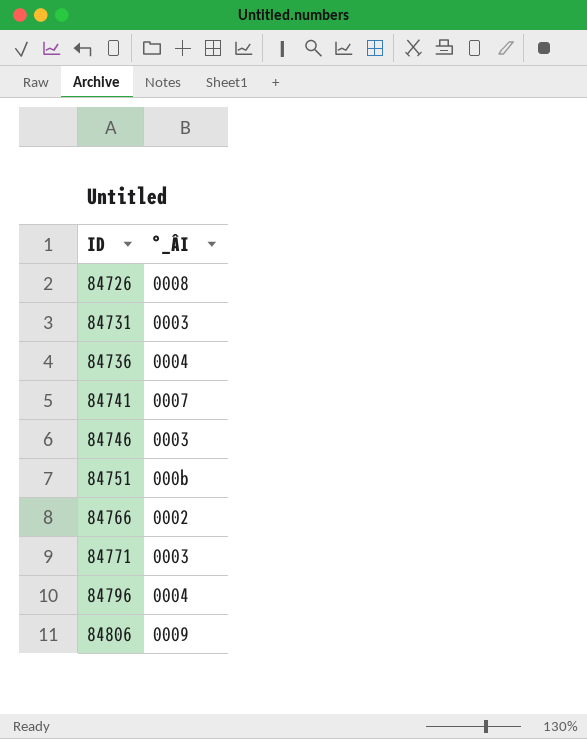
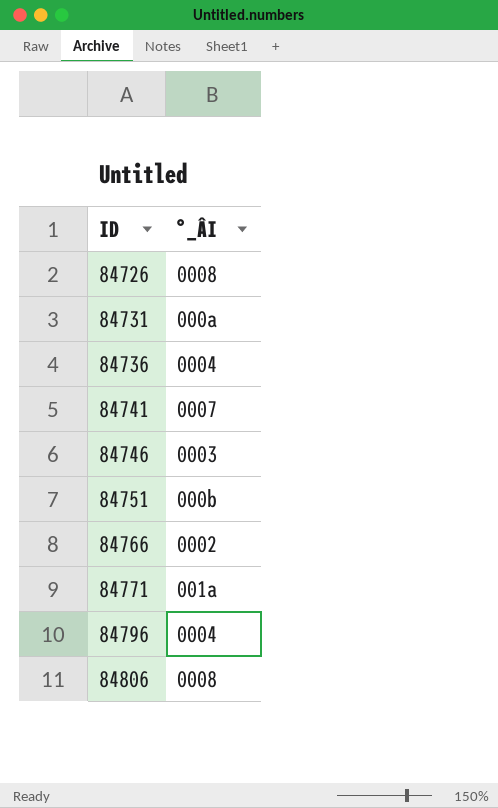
84731 | °_ÂI: 0003 -> 000a
84771 | °_ÂI: 0003 -> 001a
84806 | °_ÂI: 0009 -> 0008

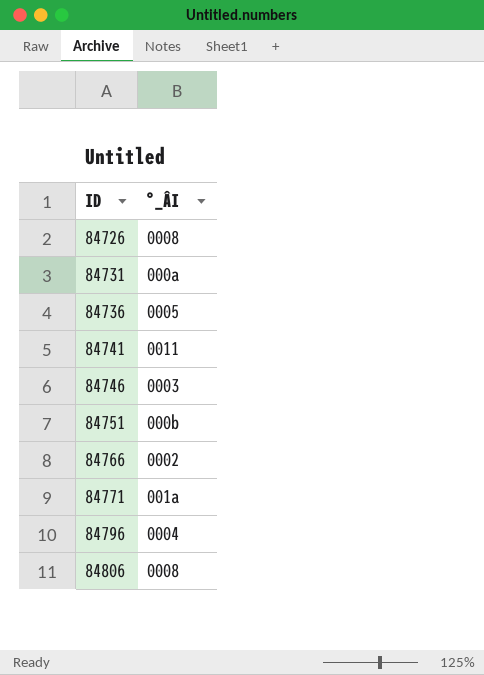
84736 | °_ÂI: 0004 -> 0005
84741 | °_ÂI: 0007 -> 0011

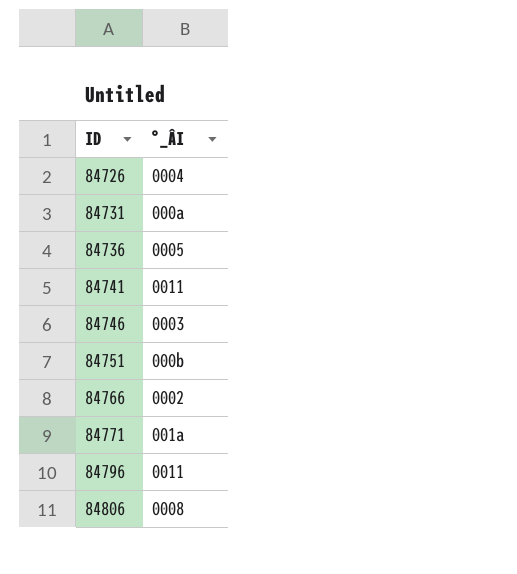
84726 | °_ÂI: 0008 -> 0004
84796 | °_ÂI: 0004 -> 0011

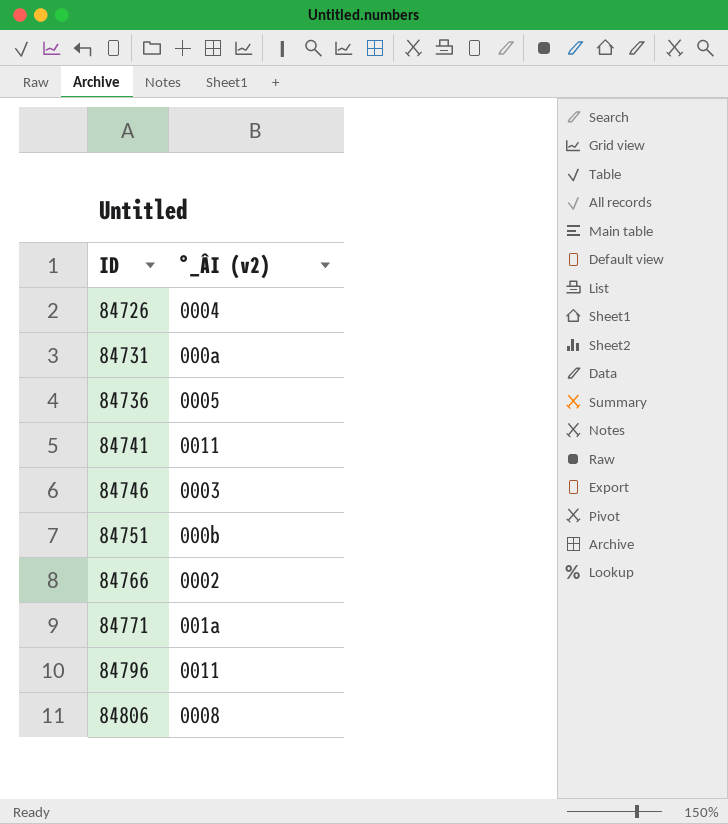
column name: °_ÂI -> °_ÂI (v2)

